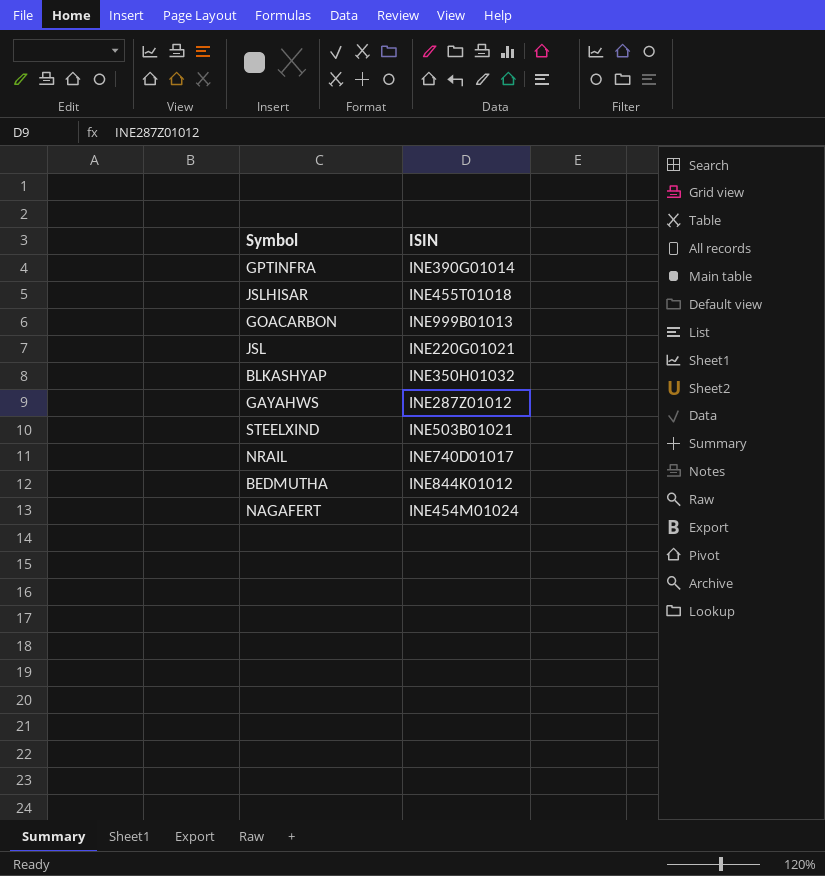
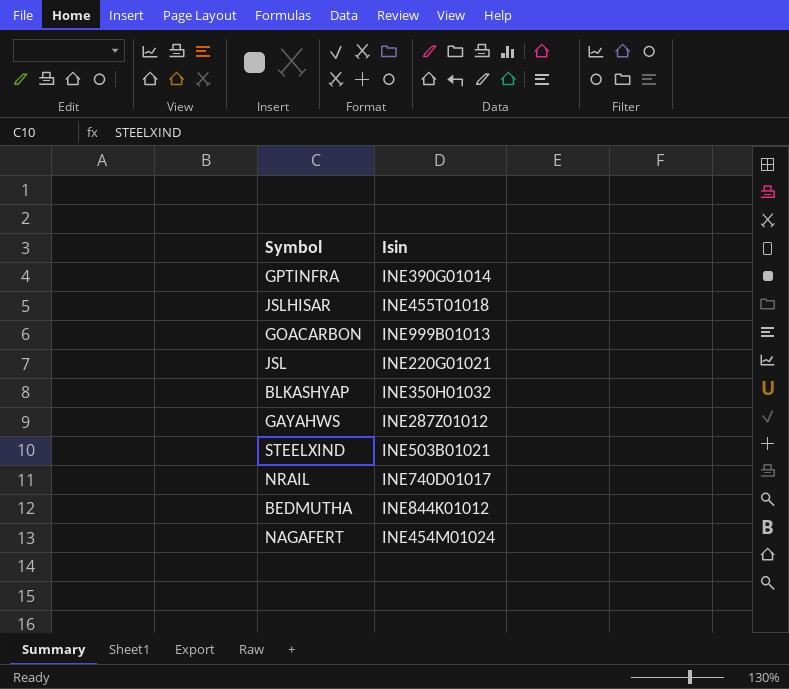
column name: ISIN -> Isin

